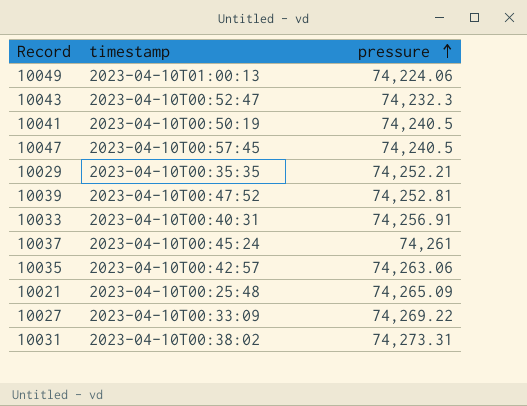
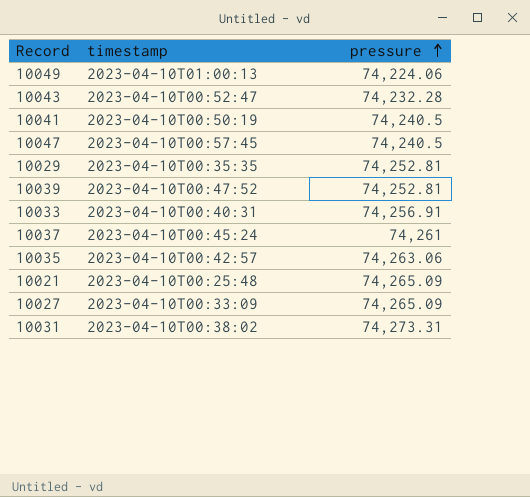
10043 | pressure: 74,232.3 -> 74,232.28
10029 | pressure: 74,252.21 -> 74,252.81
10027 | pressure: 74,269.22 -> 74,265.09

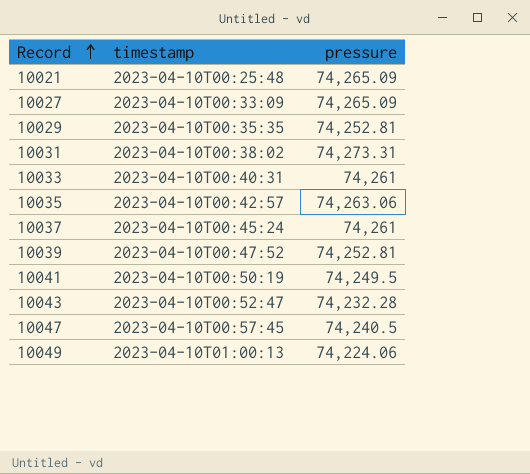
row order: pressure ascending -> Record ascending
10033 | pressure: 74,256.91 -> 74,261
10041 | pressure: 74,240.5 -> 74,249.5

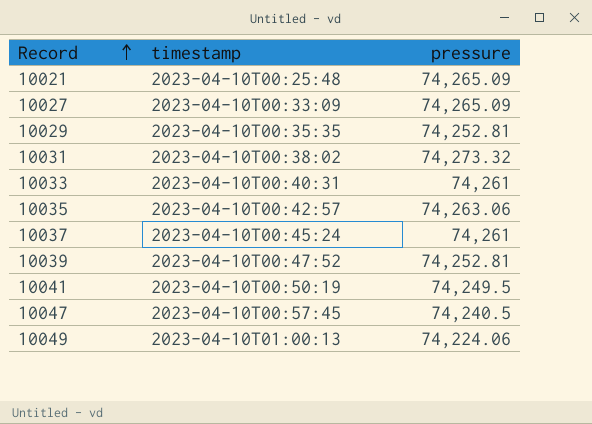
row 10043: 2023-04-10T00:52:47 | 74,232.28 -> none
10031 | pressure: 74,273.31 -> 74,273.32

